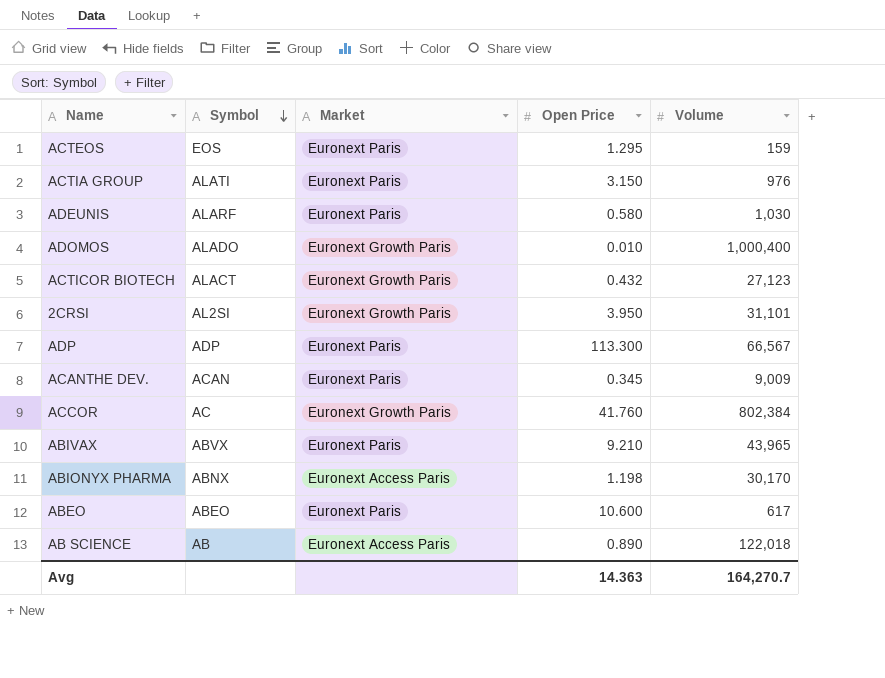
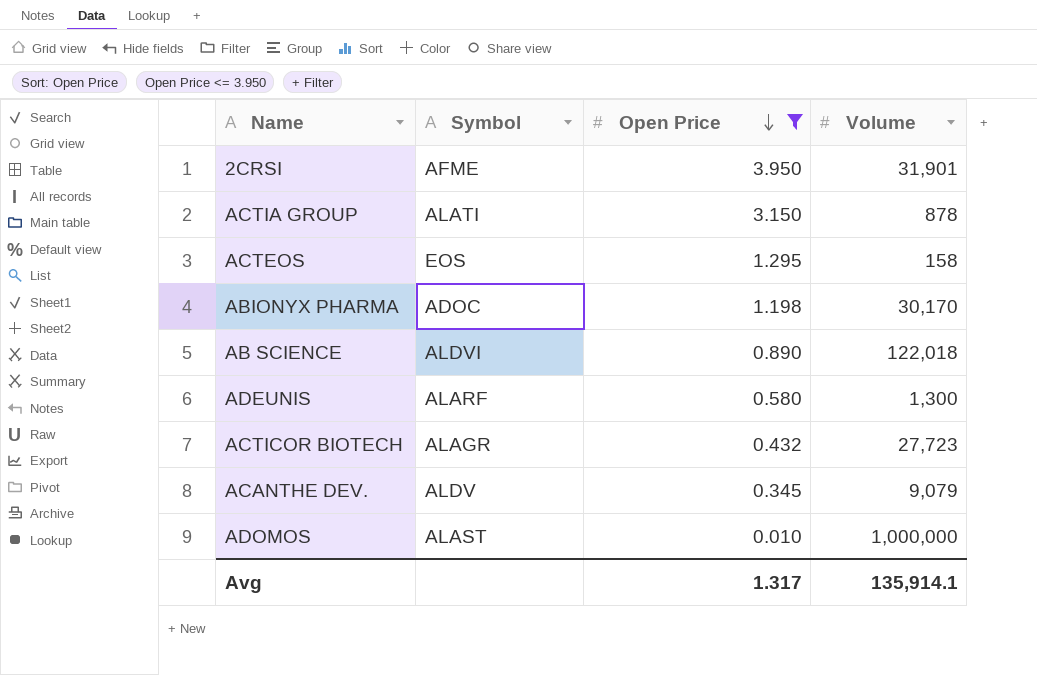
filter: none -> Open Price <= 3.950
row order: Symbol descending -> Open Price descending
column Market | position: 3 -> none
2CRSI | Symbol: AL2SI -> AFME
2CRSI | Volume: 31,101 -> 31,901
ACTIA GROUP | Volume: 976 -> 878
ACTEOS | Volume: 159 -> 158
ABIONYX PHARMA | Symbol: ABNX -> ADOC
AB SCIENCE | Symbol: AB -> ALDVI
ADEUNIS | Volume: 1,030 -> 1,300
ACTICOR BIOTECH | Symbol: ALACT -> ALAGR
ACTICOR BIOTECH | Volume: 27,123 -> 27,723
ACANTHE DEV. | Symbol: ACAN -> ALDV
ACANTHE DEV. | Volume: 9,009 -> 9,079
ADOMOS | Symbol: ALADO -> ALAST
ADOMOS | Volume: 1,000,400 -> 1,000,000
Avg | Open Price: 14.363 -> 1.317
Avg | Volume: 164,270.7 -> 135,914.1

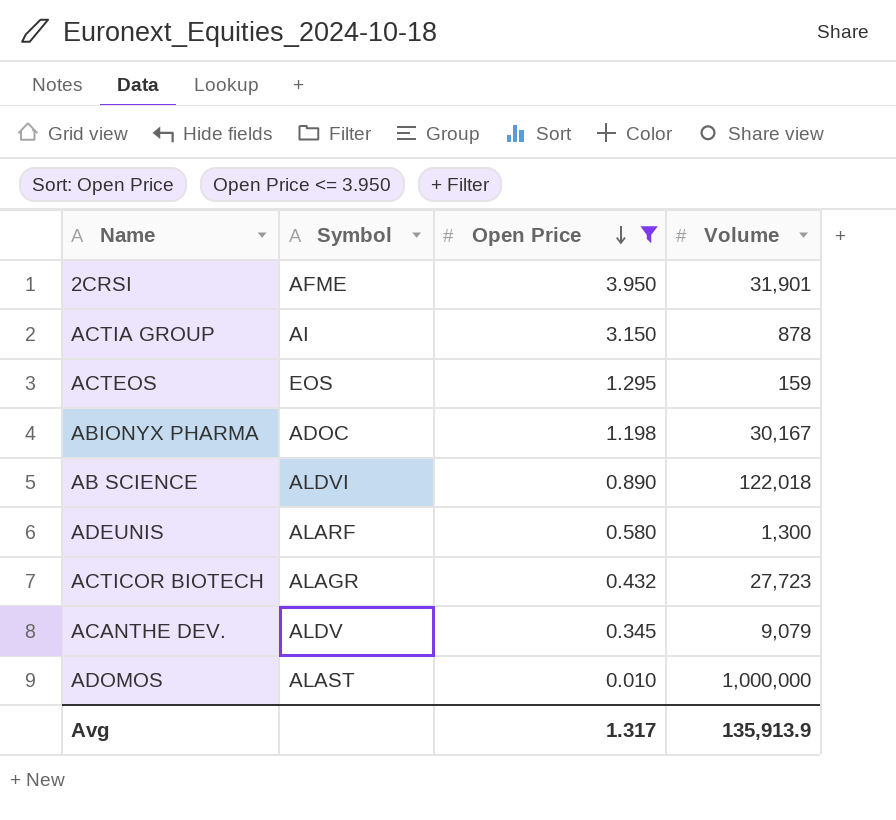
ACTIA GROUP | Symbol: ALATI -> AI
ACTEOS | Volume: 158 -> 159
ABIONYX PHARMA | Volume: 30,170 -> 30,167
Avg | Volume: 135,914.1 -> 135,913.9

